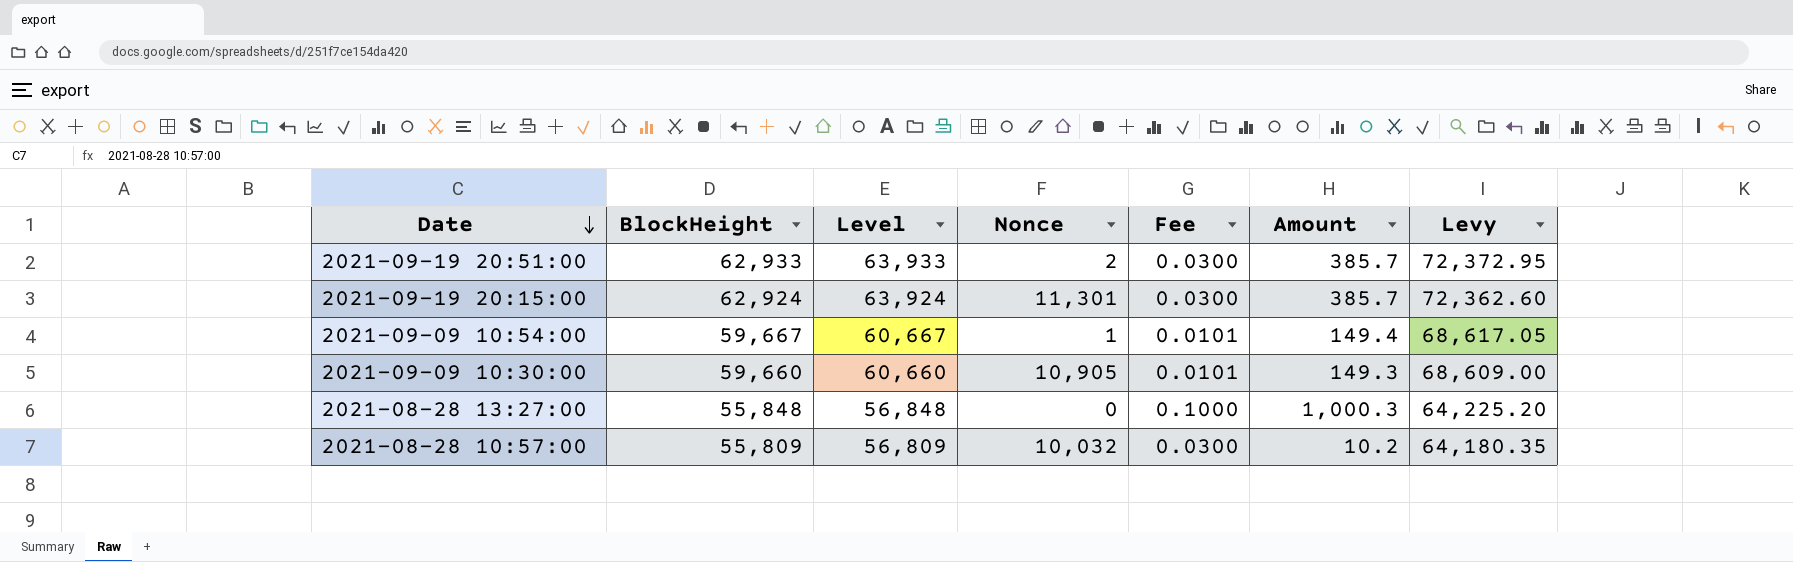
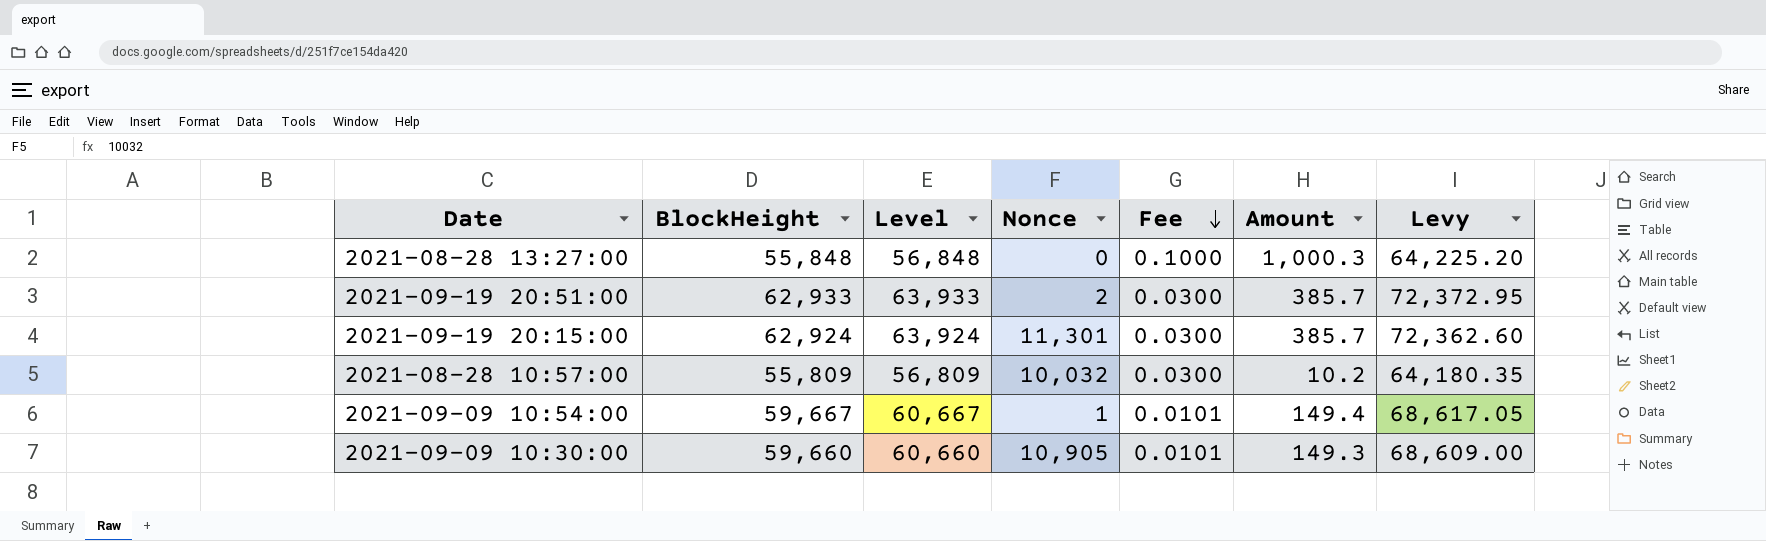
row order: Date descending -> Fee descending

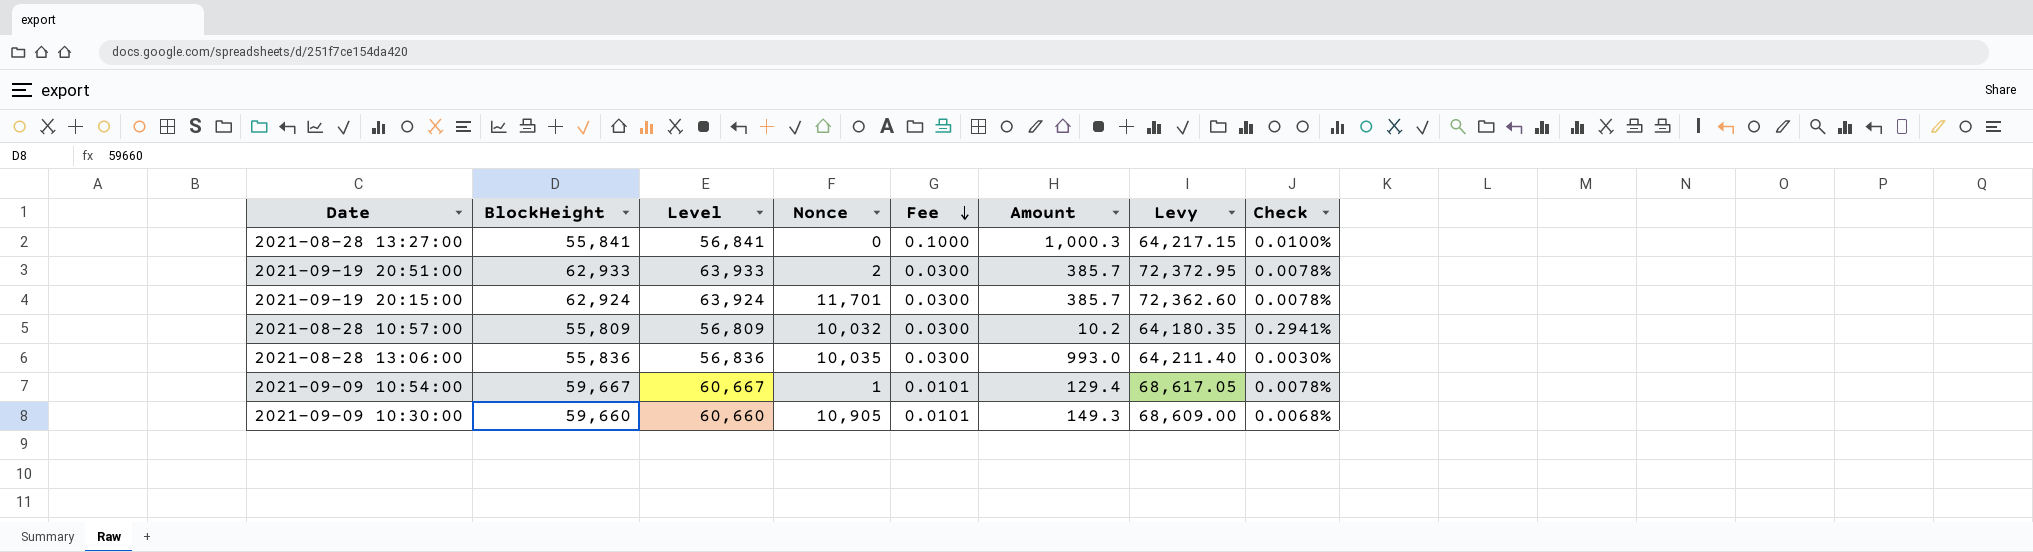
column Check | formula: none -> [Fee] / [Amount]
2021-08-28 13:27:00 | BlockHeight: 55,848 -> 55,841
2021-08-28 13:27:00 | Level: 56,848 -> 56,841
2021-08-28 13:27:00 | Levy: 64,225.20 -> 64,217.15
2021-09-19 20:15:00 | Nonce: 11,301 -> 11,701
row 2021-08-28 13:06:00: none -> 55,836 | 56,836 | 10,035 | 0.0300 | 993.0 | 64,211.40 | 0.0030%
2021-09-09 10:54:00 | Amount: 149.4 -> 129.4

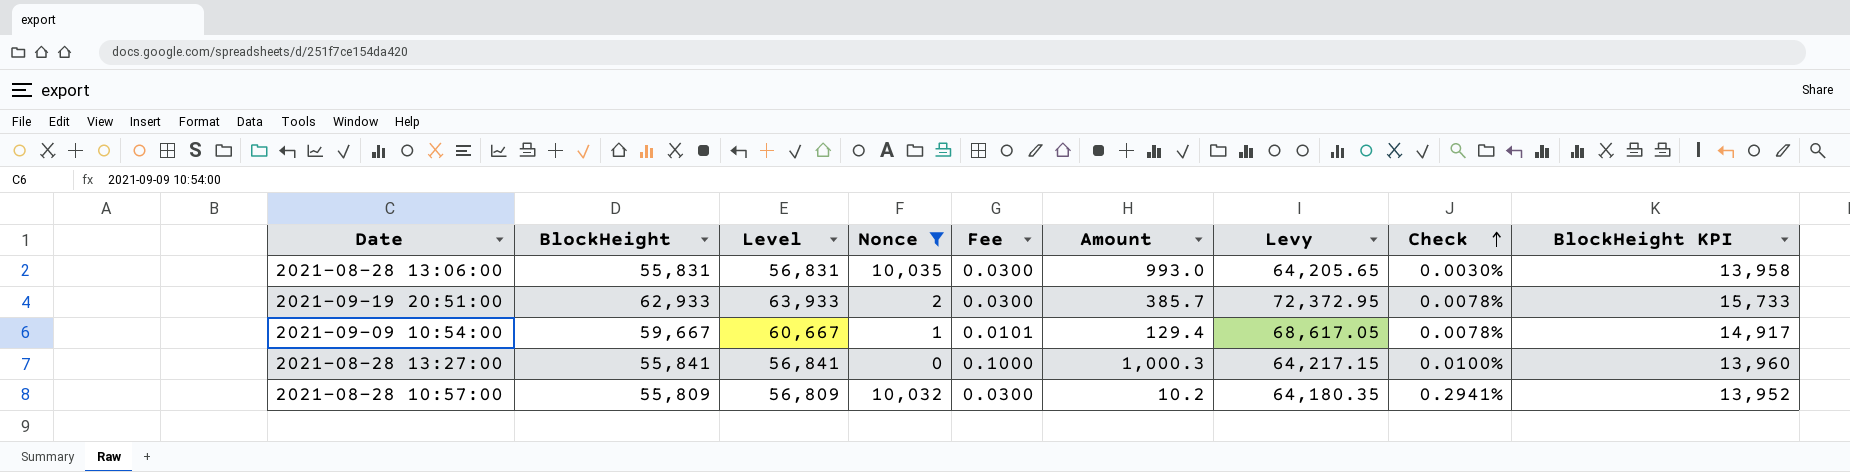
filter: none -> Nonce <= 10,035
row order: Fee descending -> Check ascending
column BlockHeight KPI | formula: none -> [BlockHeight] * 0.25
2021-08-28 13:06:00 | BlockHeight: 55,836 -> 55,831
2021-08-28 13:06:00 | Level: 56,836 -> 56,831
2021-08-28 13:06:00 | Levy: 64,211.40 -> 64,205.65

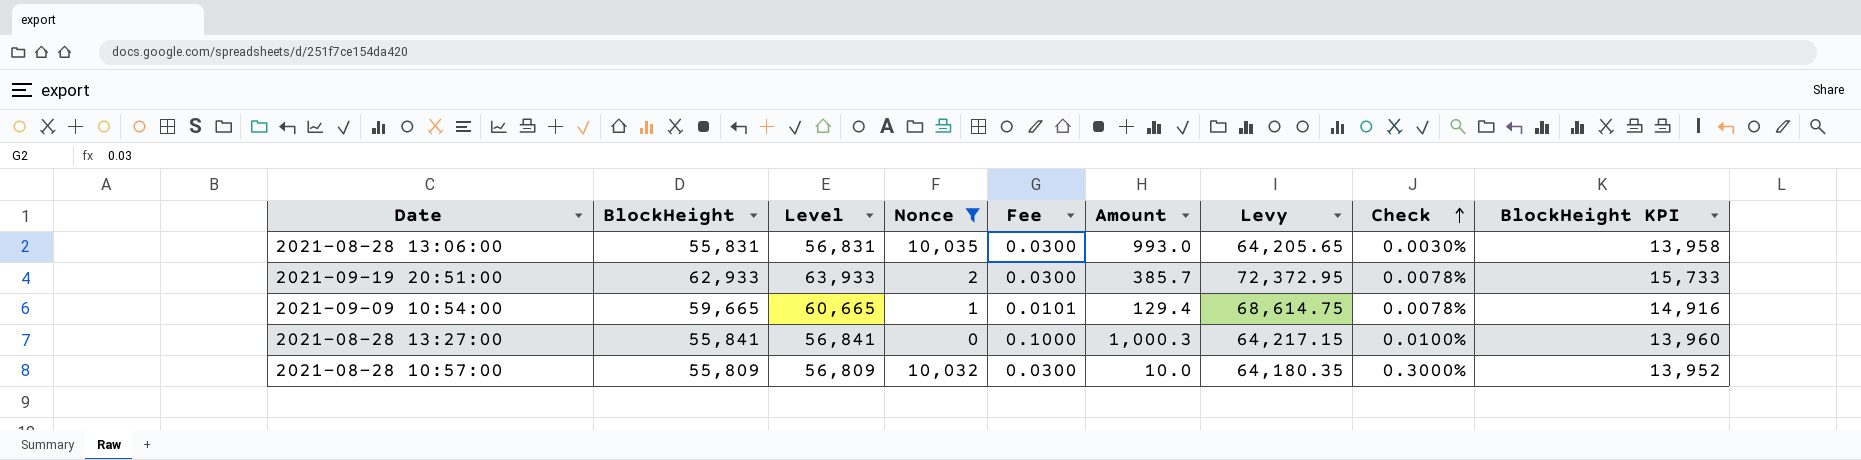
2021-09-09 10:54:00 | BlockHeight: 59,667 -> 59,665
2021-09-09 10:54:00 | Level: 60,667 -> 60,665
2021-09-09 10:54:00 | Levy: 68,617.05 -> 68,614.75
2021-09-09 10:54:00 | BlockHeight KPI: 14,917 -> 14,916
2021-08-28 10:57:00 | Amount: 10.2 -> 10.0
2021-08-28 10:57:00 | Check: 0.2941% -> 0.3000%

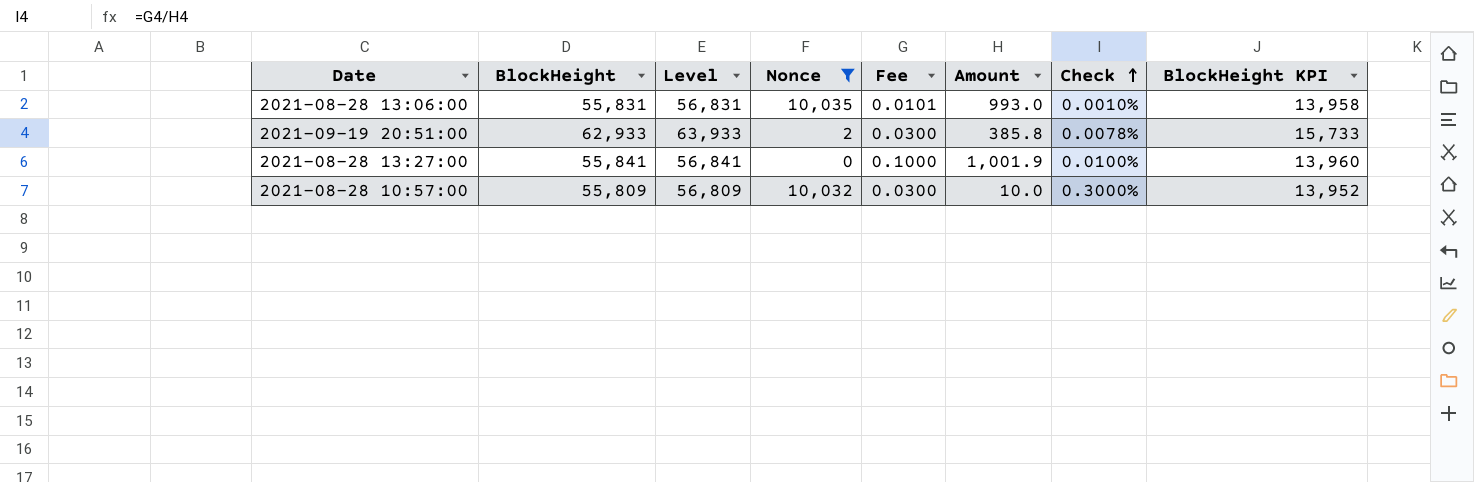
column Levy | formula: [BlockHeight] * 1.15 -> none
row 2021-09-09 10:54:00: 59,665 | 60,665 | 1 | 0.0101 | 129.4 | 68,614.75 | 0.0078% | 14,916 -> none
2021-08-28 13:06:00 | Fee: 0.0300 -> 0.0101
2021-08-28 13:06:00 | Check: 0.0030% -> 0.0010%
2021-09-19 20:51:00 | Amount: 385.7 -> 385.8
2021-08-28 13:27:00 | Amount: 1,000.3 -> 1,001.9

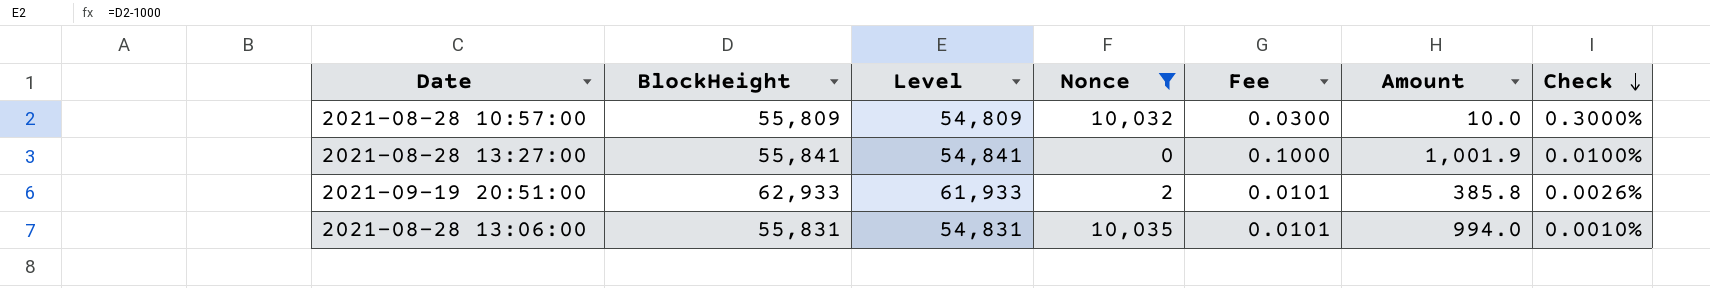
row order: Check ascending -> Check descending
column BlockHeight KPI | formula: [BlockHeight] * 0.25 -> none
column Level | formula: [BlockHeight] + 1000 -> [BlockHeight] - 1000
2021-09-19 20:51:00 | Fee: 0.0300 -> 0.0101
2021-09-19 20:51:00 | Check: 0.0078% -> 0.0026%
2021-08-28 13:06:00 | Amount: 993.0 -> 994.0

